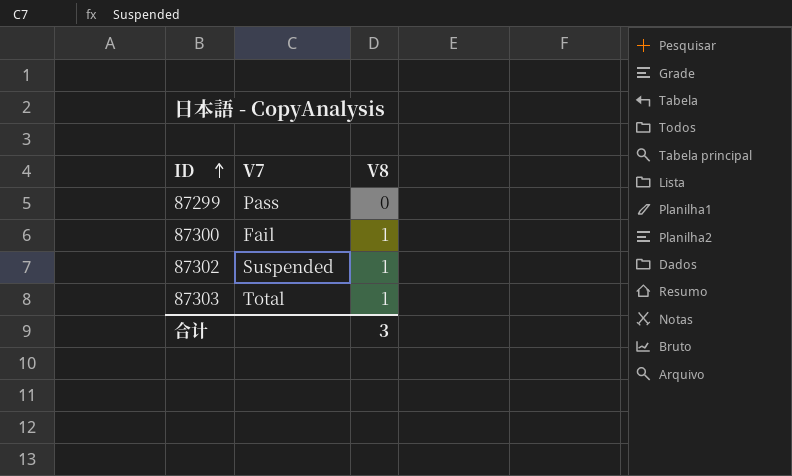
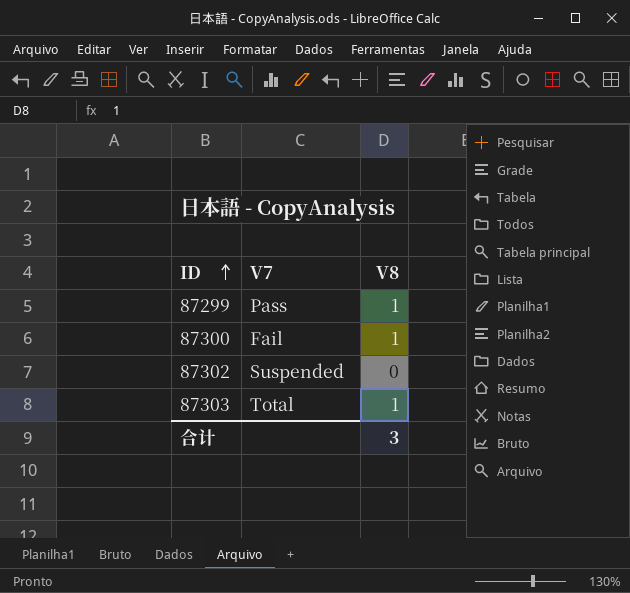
87299 | V8: 0 -> 1
87302 | V8: 1 -> 0

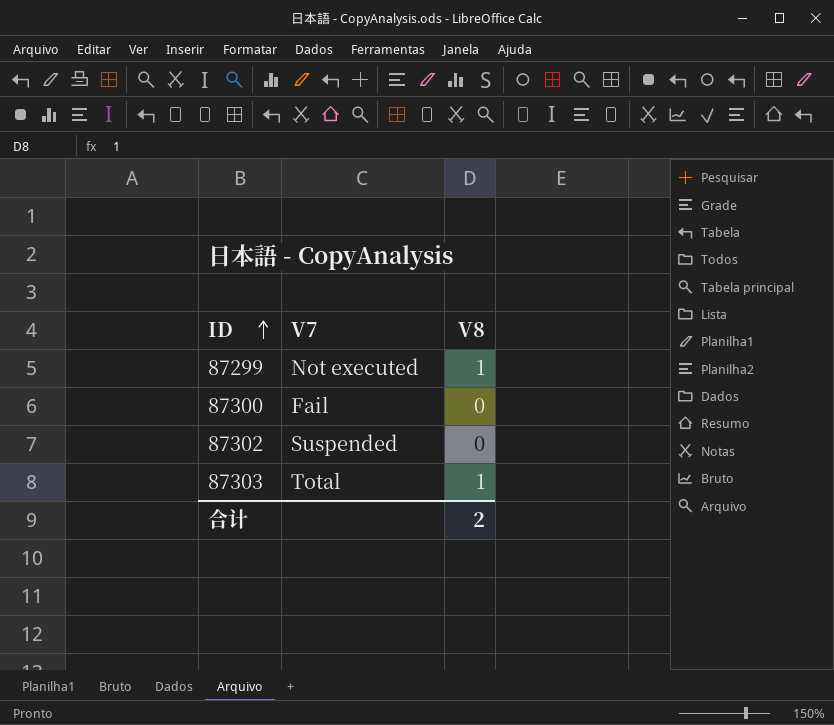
87299 | V7: Pass -> Not executed
87300 | V8: 1 -> 0
合计 | V8: 3 -> 2

